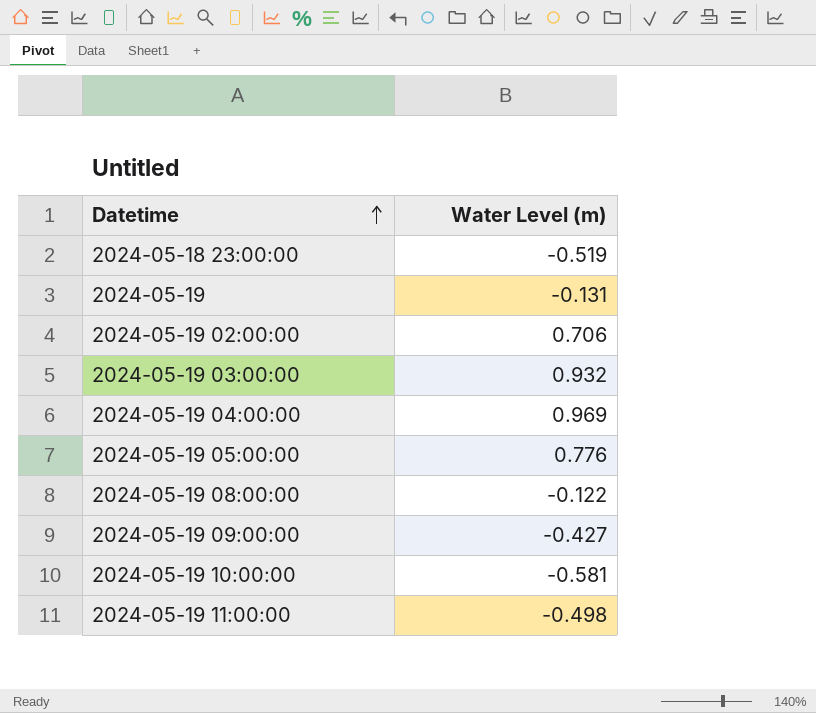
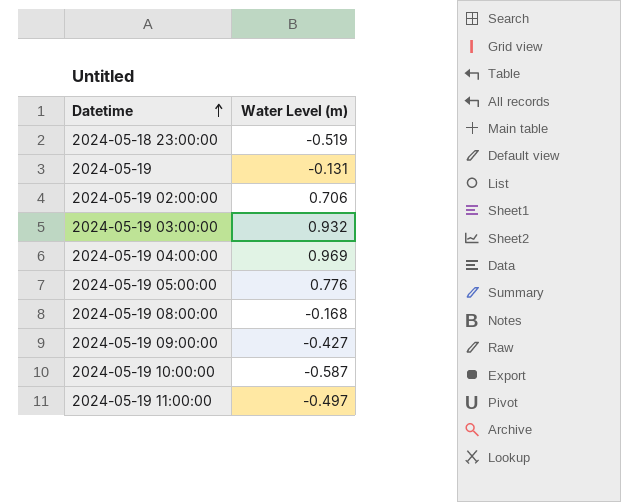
2024-05-19 08:00:00 | Water Level (m): -0.122 -> -0.168
2024-05-19 10:00:00 | Water Level (m): -0.581 -> -0.587
2024-05-19 11:00:00 | Water Level (m): -0.498 -> -0.497

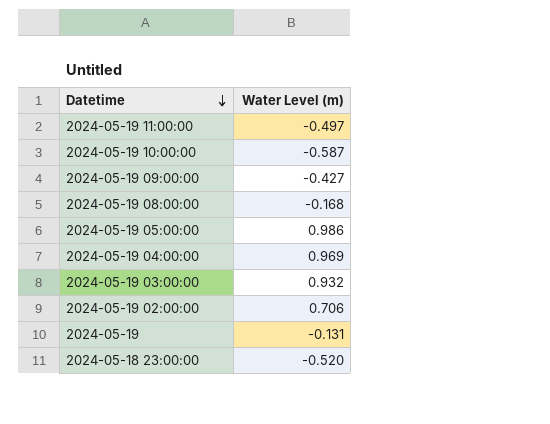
row order: Datetime ascending -> Datetime descending
2024-05-19 05:00:00 | Water Level (m): 0.776 -> 0.986
2024-05-18 23:00:00 | Water Level (m): -0.519 -> -0.520

